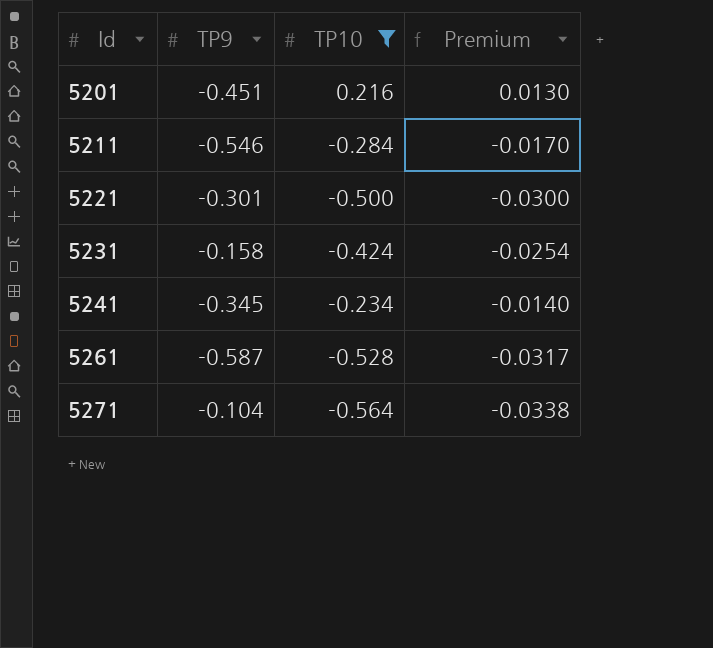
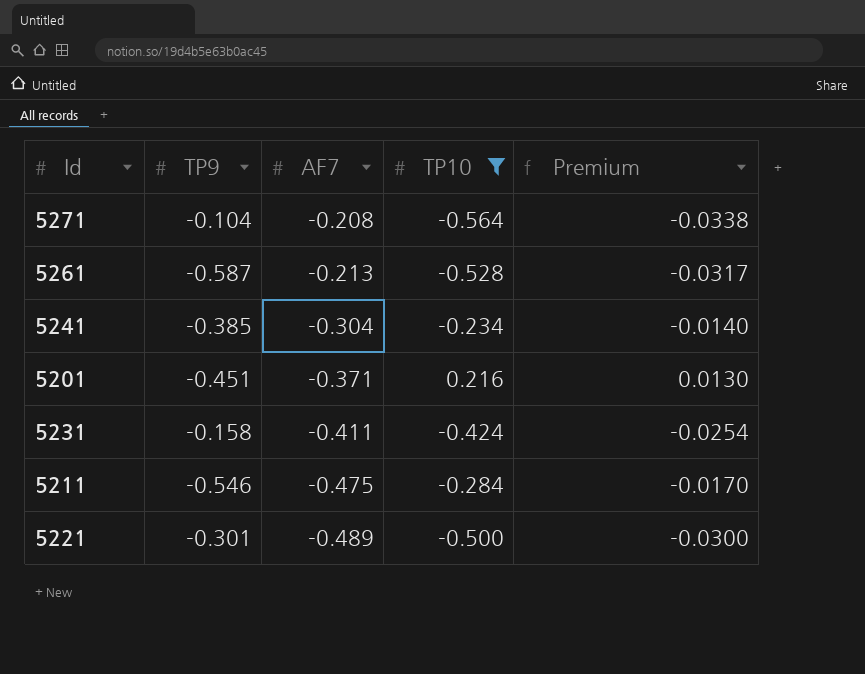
row order: Id ascending -> AF7 descending
column AF7 | position: none -> 3
5241 | TP9: -0.345 -> -0.385

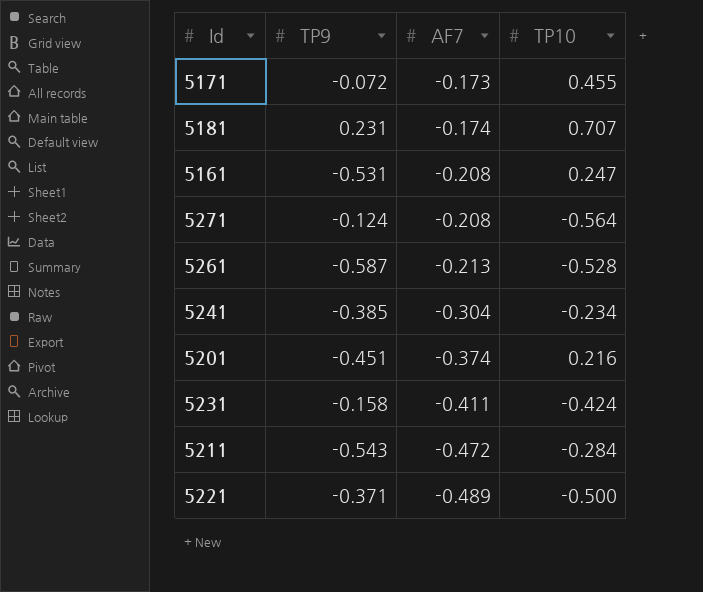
filter: TP10 <= 0.216 -> none
column Premium | formula: [TP10] * 0.06 -> none
5271 | TP9: -0.104 -> -0.124
5201 | AF7: -0.371 -> -0.374
5211 | TP9: -0.546 -> -0.543
5211 | AF7: -0.475 -> -0.472
5221 | TP9: -0.301 -> -0.371

